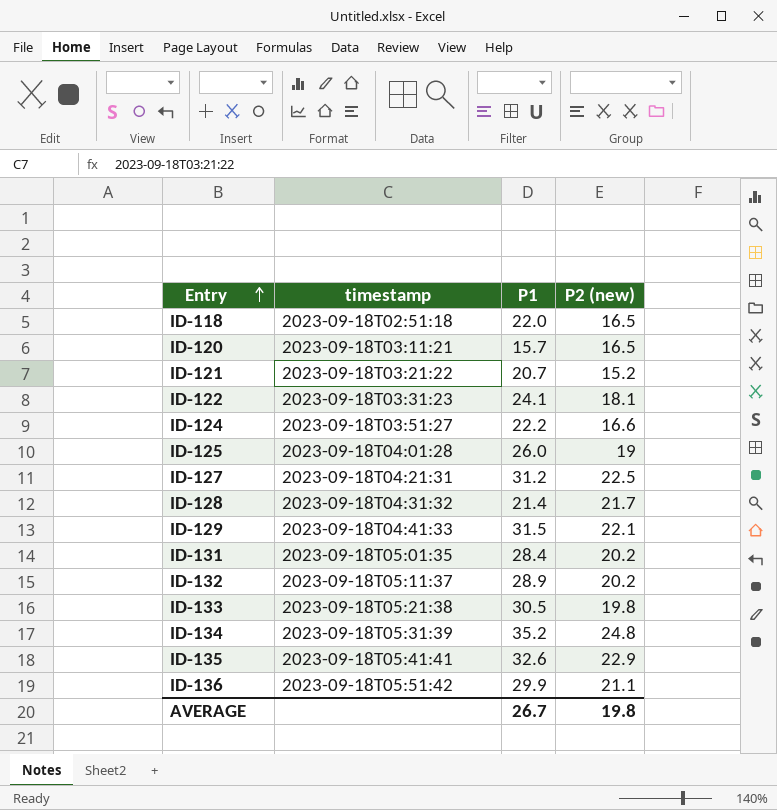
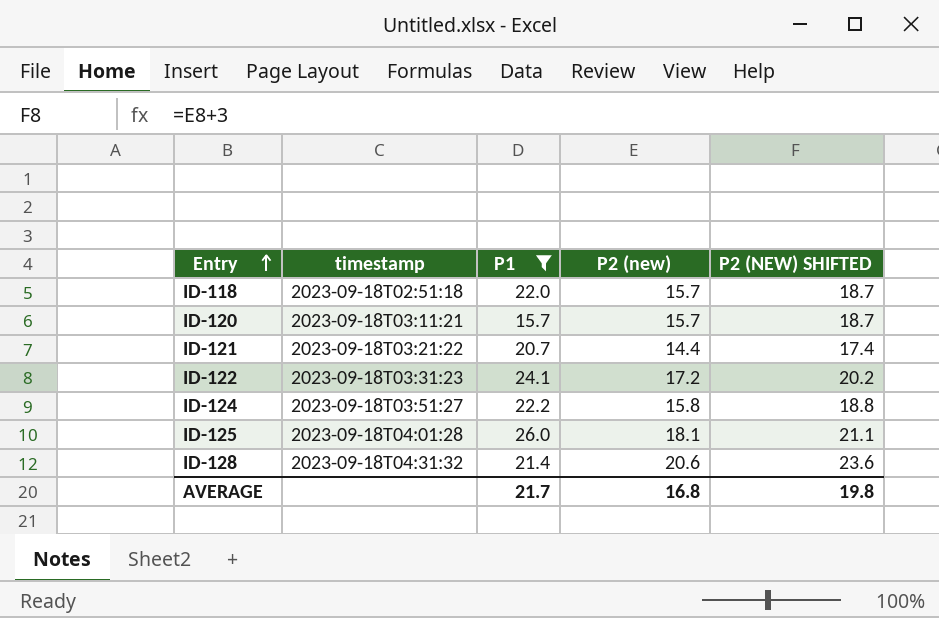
filter: none -> P1 <= 26.0
column P2 (NEW) SHIFTED | formula: none -> [P2 (new)] + 3
ID-118 | P2 (new): 16.5 -> 15.7
ID-120 | P2 (new): 16.5 -> 15.7
ID-121 | P2 (new): 15.2 -> 14.4
ID-122 | P2 (new): 18.1 -> 17.2
ID-124 | P2 (new): 16.6 -> 15.8
ID-125 | P2 (new): 19 -> 18.1
ID-128 | P2 (new): 21.7 -> 20.6
AVERAGE | P1: 26.7 -> 21.7
AVERAGE | P2 (new): 19.8 -> 16.8

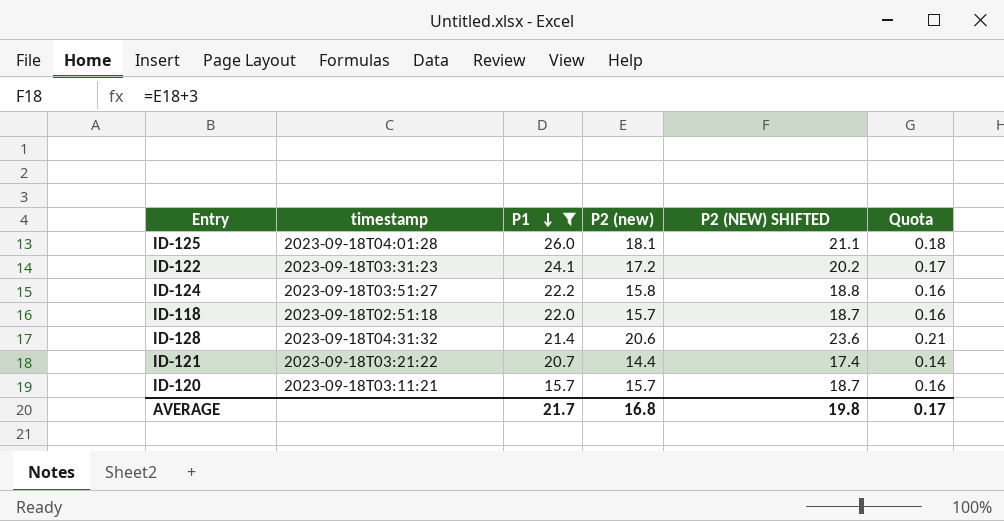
row order: Entry ascending -> P1 descending
column Quota | formula: none -> [P2 (new)] * 0.01

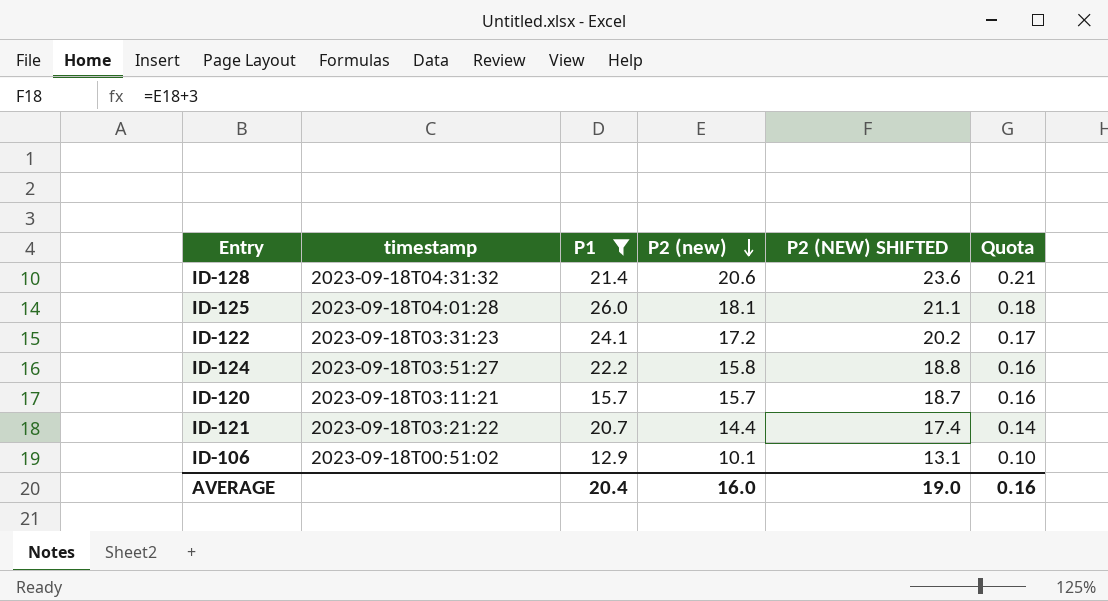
row order: P1 descending -> P2 (new) descending
row ID-118: 2023-09-18T02:51:18 | 22.0 | 15.7 | 18.7 | 0.16 -> none
row ID-106: none -> 2023-09-18T00:51:02 | 12.9 | 10.1 | 13.1 | 0.10
AVERAGE | P1: 21.7 -> 20.4
AVERAGE | P2 (new): 16.8 -> 16.0
AVERAGE | P2 (NEW) SHIFTED: 19.8 -> 19.0
AVERAGE | Quota: 0.17 -> 0.16

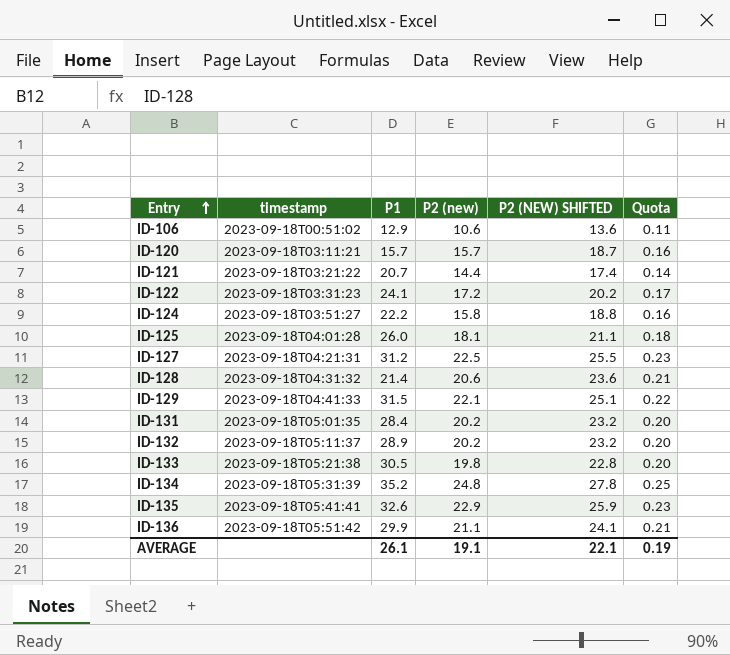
filter: P1 <= 26.0 -> none
row order: P2 (new) descending -> Entry ascending
ID-106 | P2 (new): 10.1 -> 10.6
ID-106 | P2 (NEW) SHIFTED: 13.1 -> 13.6
ID-106 | Quota: 0.10 -> 0.11
AVERAGE | P1: 20.4 -> 26.1
AVERAGE | P2 (new): 16.0 -> 19.1
AVERAGE | P2 (NEW) SHIFTED: 19.0 -> 22.1
AVERAGE | Quota: 0.16 -> 0.19

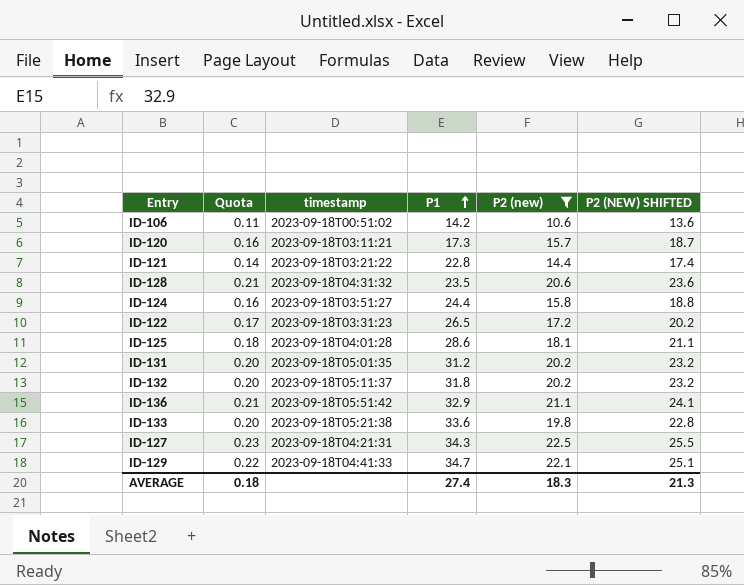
filter: none -> P2 (new) <= 22.5
row order: Entry ascending -> P1 ascending
column Quota | position: 6 -> 2
ID-106 | P1: 12.9 -> 14.2
ID-120 | P1: 15.7 -> 17.3
ID-121 | P1: 20.7 -> 22.8
ID-128 | P1: 21.4 -> 23.5
ID-124 | P1: 22.2 -> 24.4
ID-122 | P1: 24.1 -> 26.5
ID-125 | P1: 26.0 -> 28.6
ID-131 | P1: 28.4 -> 31.2
ID-132 | P1: 28.9 -> 31.8
ID-136 | P1: 29.9 -> 32.9
ID-133 | P1: 30.5 -> 33.6
ID-127 | P1: 31.2 -> 34.3
ID-129 | P1: 31.5 -> 34.7
AVERAGE | Quota: 0.19 -> 0.18
AVERAGE | P1: 26.1 -> 27.4
AVERAGE | P2 (new): 19.1 -> 18.3
AVERAGE | P2 (NEW) SHIFTED: 22.1 -> 21.3

